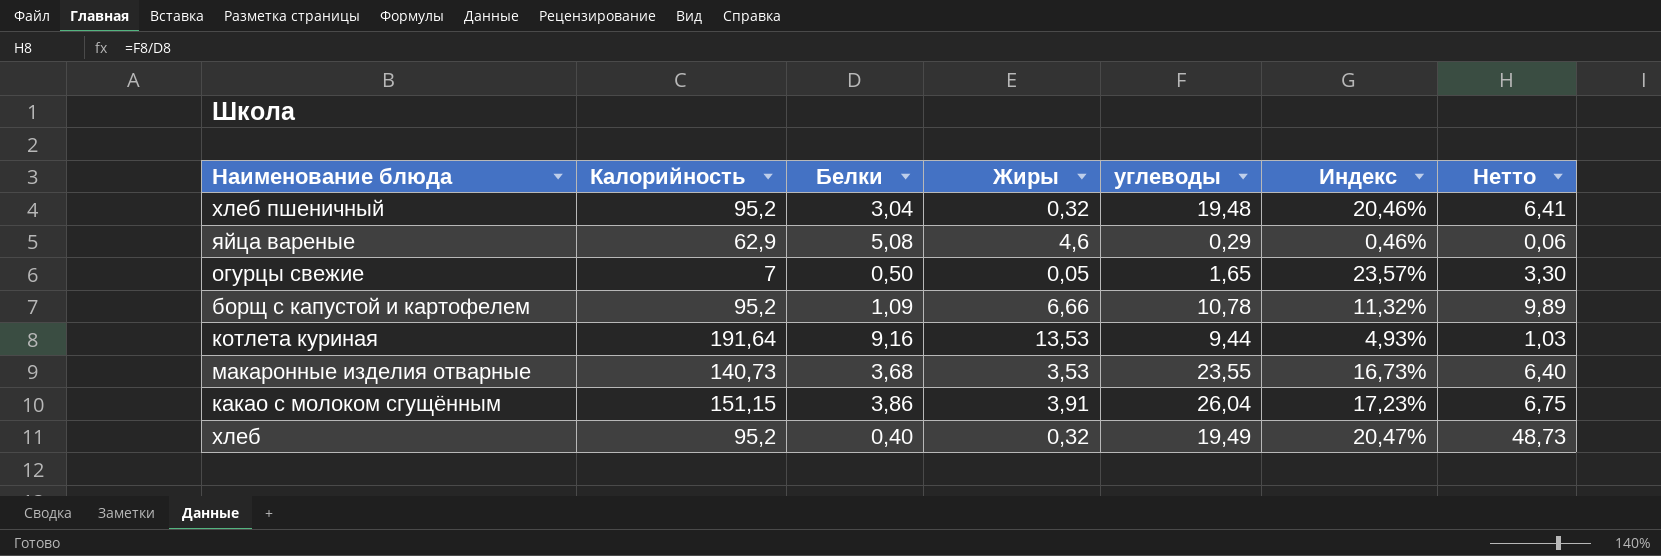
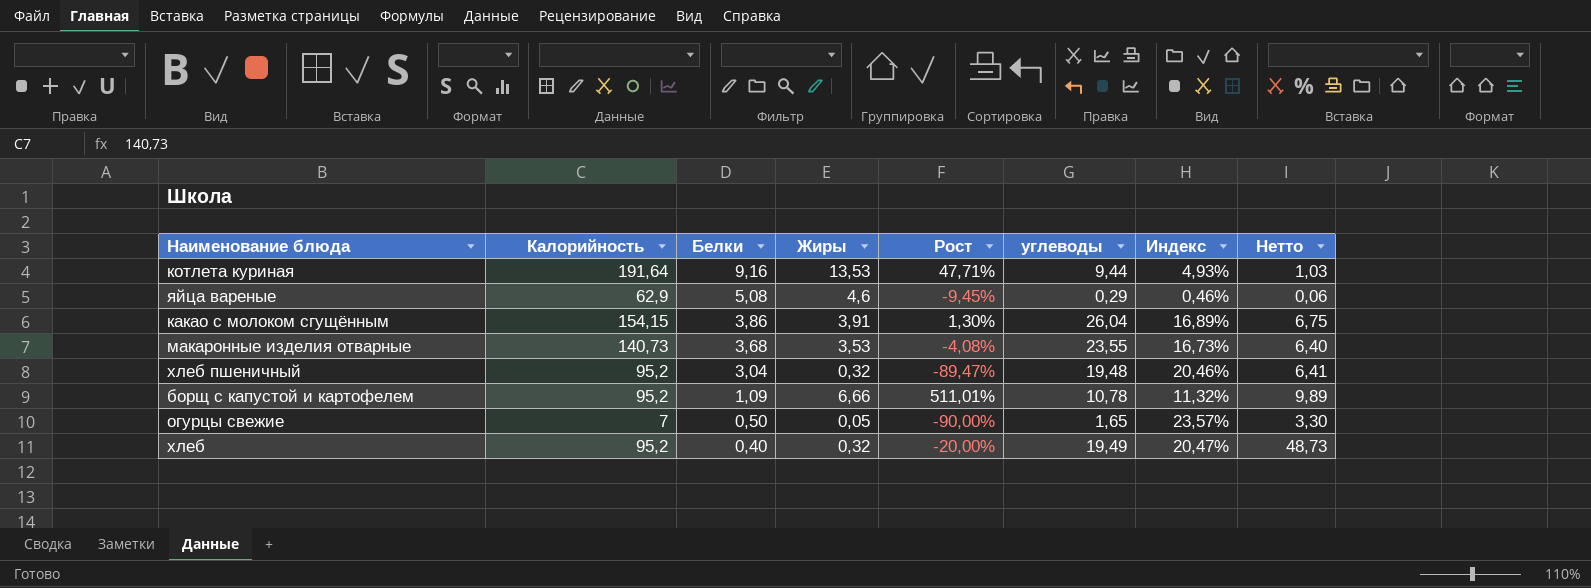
row order: none -> Белки descending
column Рост | formula: none -> ([Жиры] - [Белки]) / [Белки]
какао с молоком сгущённым | Калорийность: 151,15 -> 154,15
какао с молоком сгущённым | Индекс: 17,23% -> 16,89%

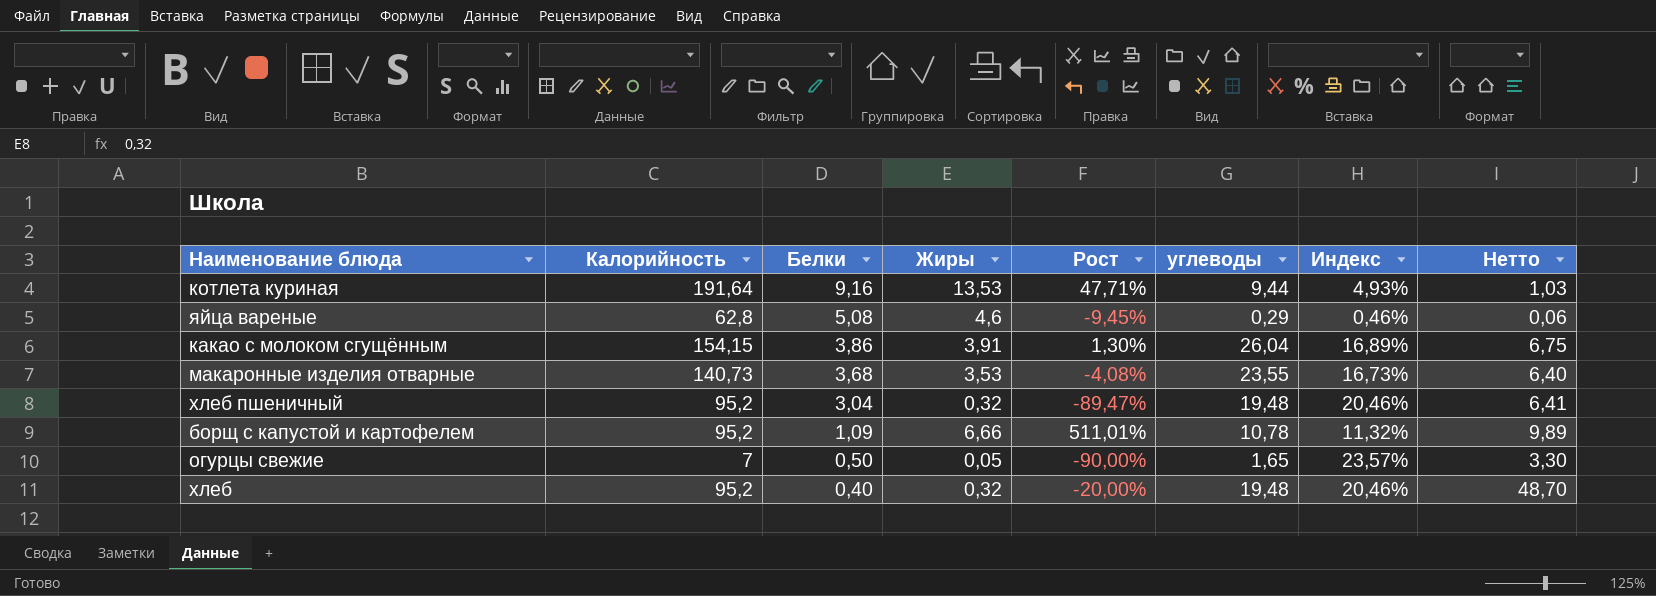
яйца вареные | Калорийность: 62,9 -> 62,8
хлеб | углеводы: 19,49 -> 19,48
хлеб | Индекс: 20,47% -> 20,46%
хлеб | Нетто: 48,73 -> 48,70

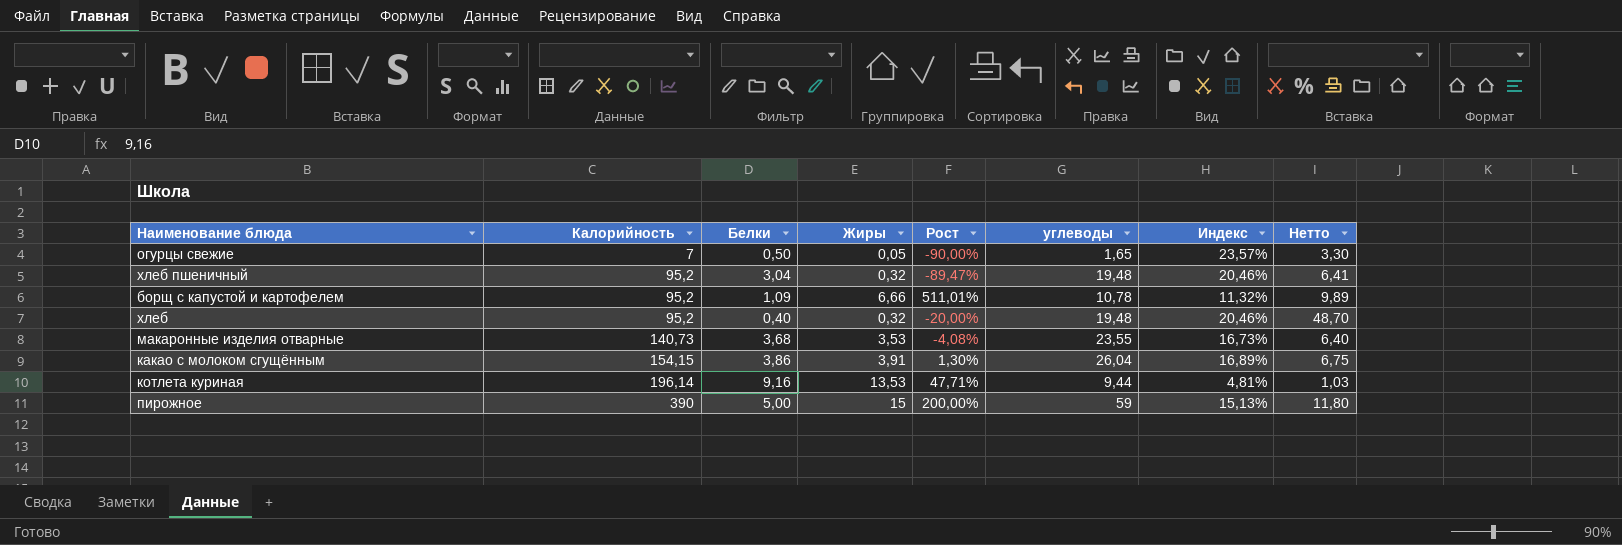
row order: Белки descending -> Калорийность ascending
row яйца вареные: 62,8 | 5,08 | 4,6 | -9,45% | 0,29 | 0,46% | 0,06 -> none
котлета куриная | Калорийность: 191,64 -> 196,14
котлета куриная | Индекс: 4,93% -> 4,81%
row пирожное: none -> 390 | 5,00 | 15 | 200,00% | 59 | 15,13% | 11,80

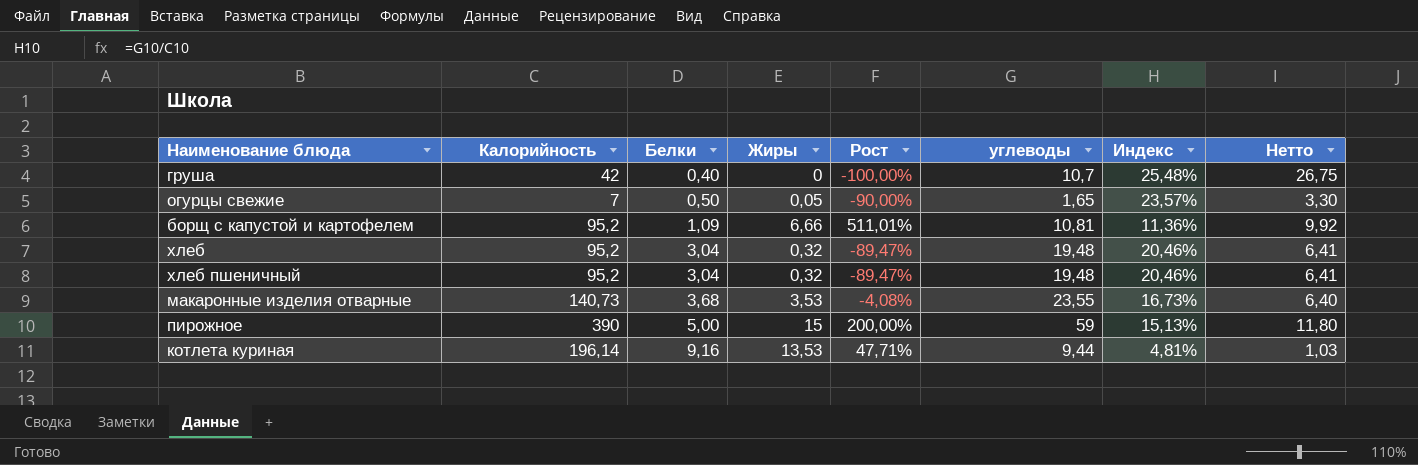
row order: Калорийность ascending -> Белки ascending
row какао с молоком сгущённым: 154,15 | 3,86 | 3,91 | 1,30% | 26,04 | 16,89% | 6,75 -> none
row груша: none -> 42 | 0,40 | 0 | -100,00% | 10,7 | 25,48% | 26,75
борщ с капустой и картофелем | углеводы: 10,78 -> 10,81
борщ с капустой и картофелем | Индекс: 11,32% -> 11,36%
борщ с капустой и картофелем | Нетто: 9,89 -> 9,92
хлеб | Белки: 0,40 -> 3,04
хлеб | Рост: -20,00% -> -89,47%
хлеб | Нетто: 48,70 -> 6,41

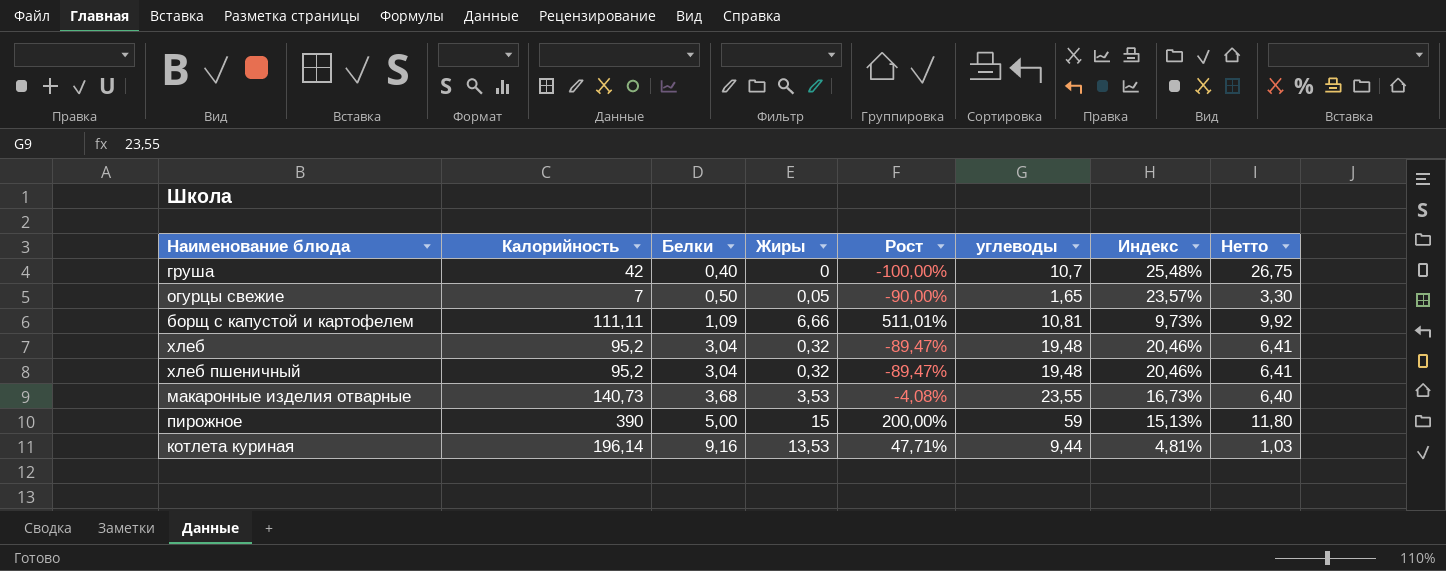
борщ с капустой и картофелем | Калорийность: 95,2 -> 111,11
борщ с капустой и картофелем | Индекс: 11,36% -> 9,73%

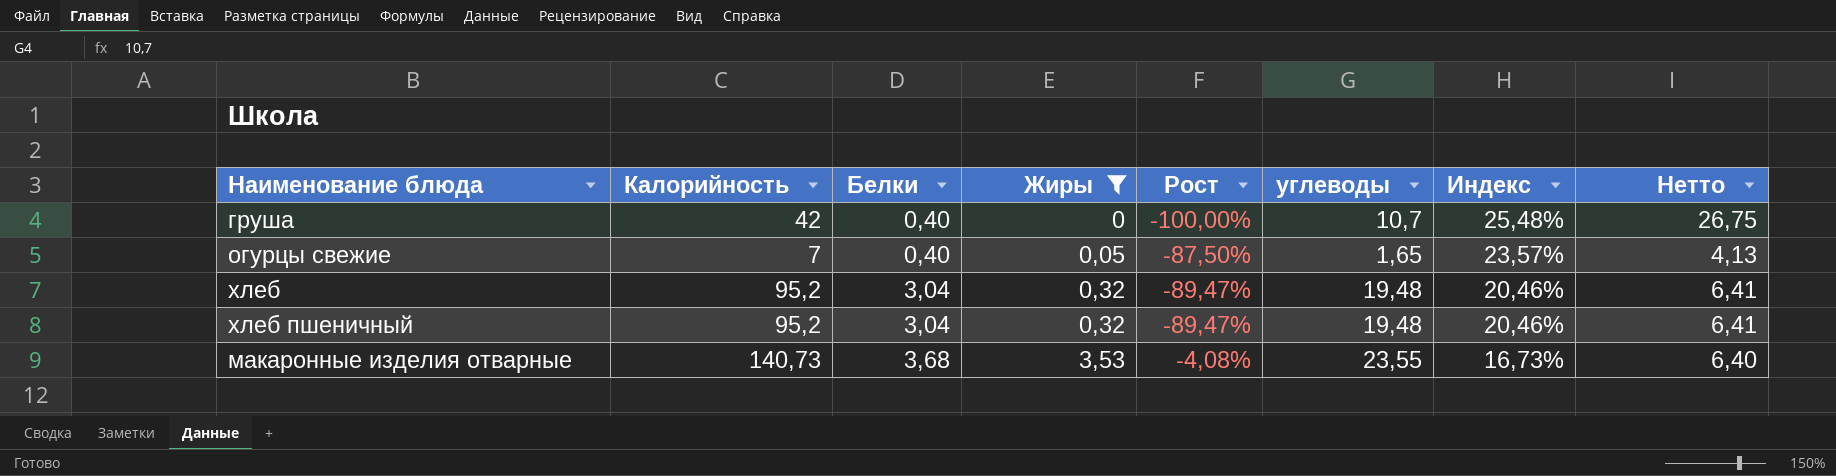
filter: none -> Жиры <= 3,53
огурцы свежие | Белки: 0,50 -> 0,40
огурцы свежие | Рост: -90,00% -> -87,50%
огурцы свежие | Нетто: 3,30 -> 4,13

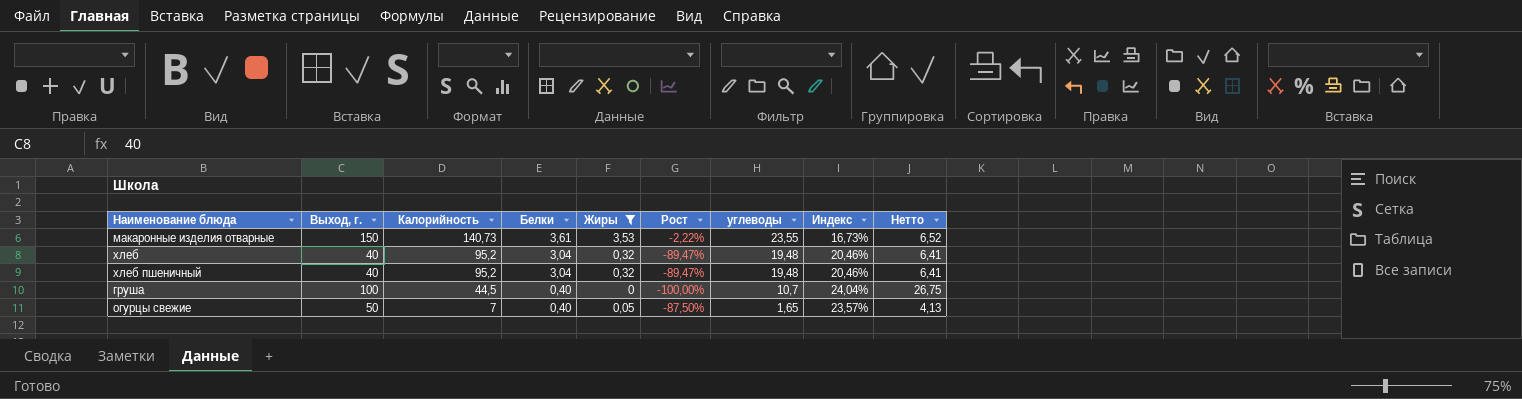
row order: Белки ascending -> Калорийность descending
column Выход, г. | position: none -> 2
макаронные изделия отварные | Белки: 3,68 -> 3,61
макаронные изделия отварные | Рост: -4,08% -> -2,22%
макаронные изделия отварные | Нетто: 6,40 -> 6,52
груша | Калорийность: 42 -> 44,5
груша | Индекс: 25,48% -> 24,04%

